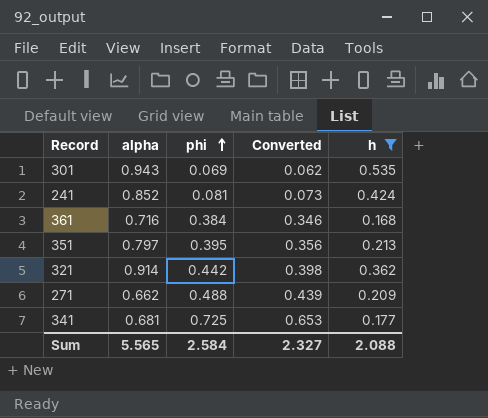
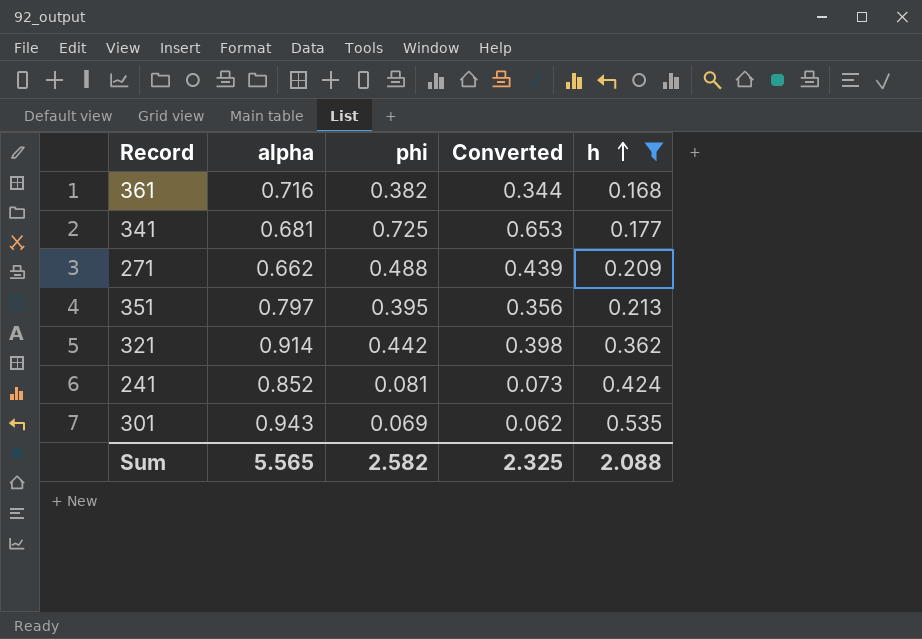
row order: phi ascending -> h ascending
361 | phi: 0.384 -> 0.382
361 | Converted: 0.346 -> 0.344
Sum | phi: 2.584 -> 2.582
Sum | Converted: 2.327 -> 2.325

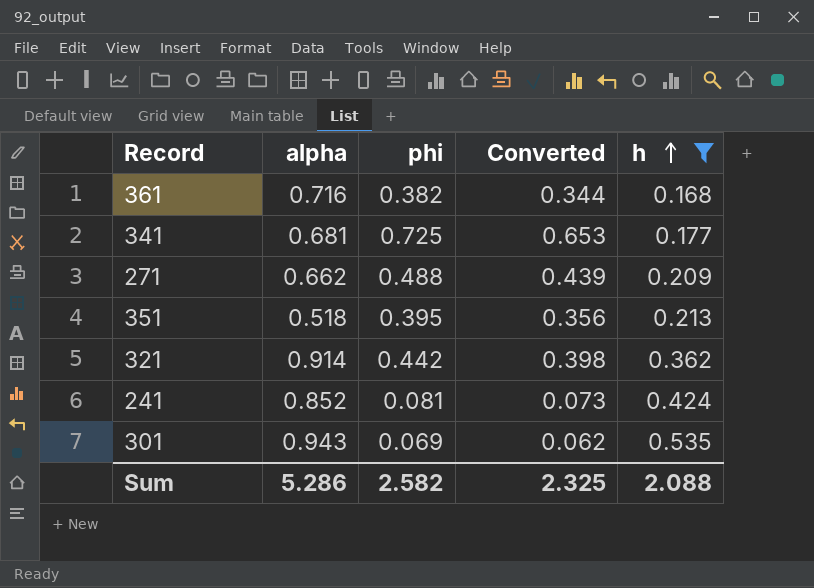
351 | alpha: 0.797 -> 0.518
Sum | alpha: 5.565 -> 5.286

